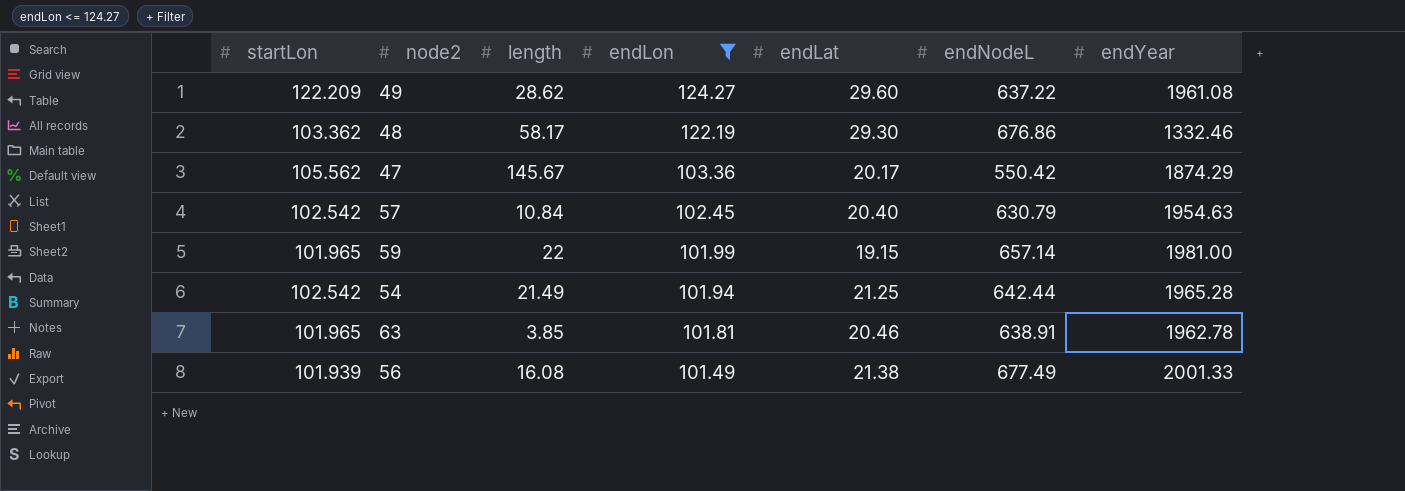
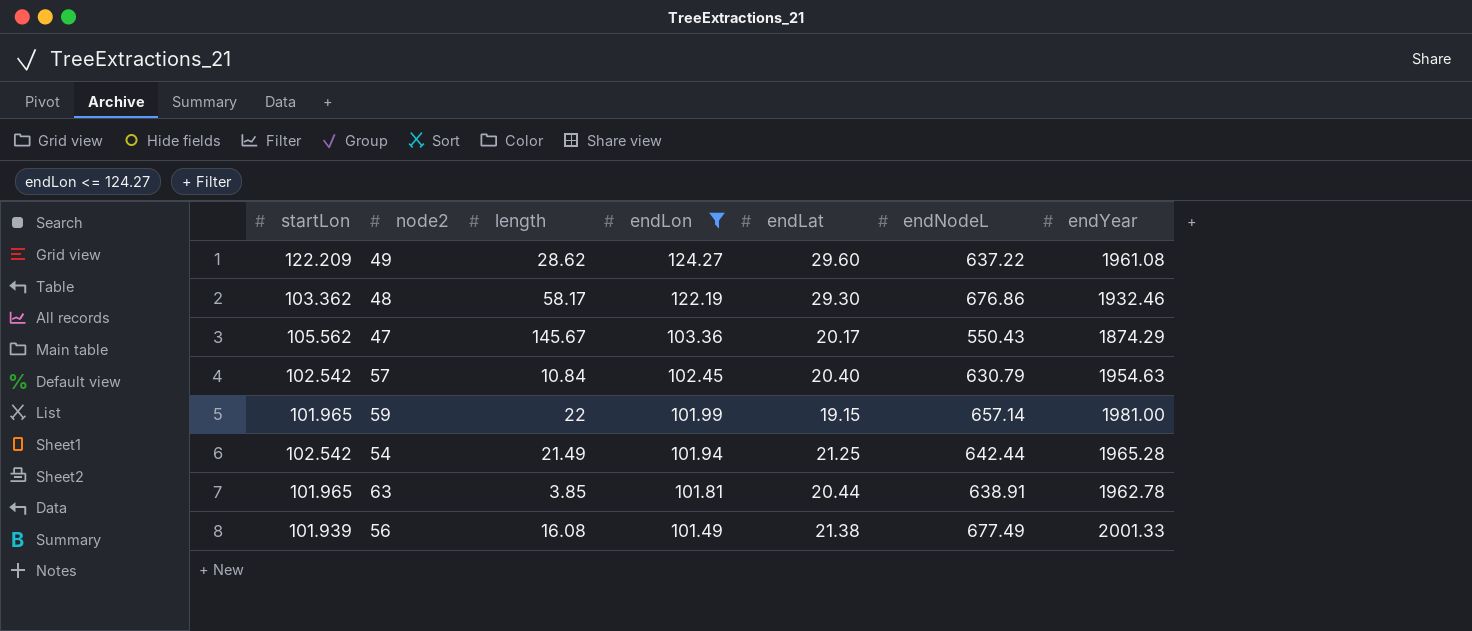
48 | endYear: 1332.46 -> 1932.46
47 | endNodeL: 550.42 -> 550.43
63 | endLat: 20.46 -> 20.44

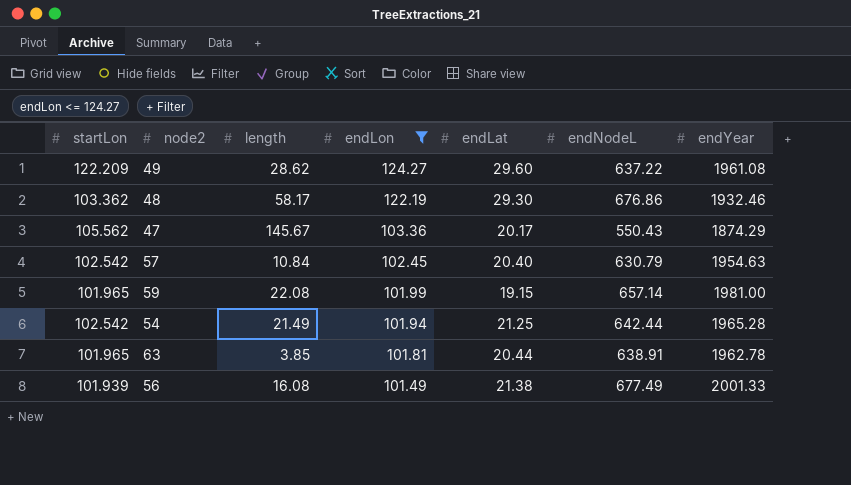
59 | length: 22 -> 22.08

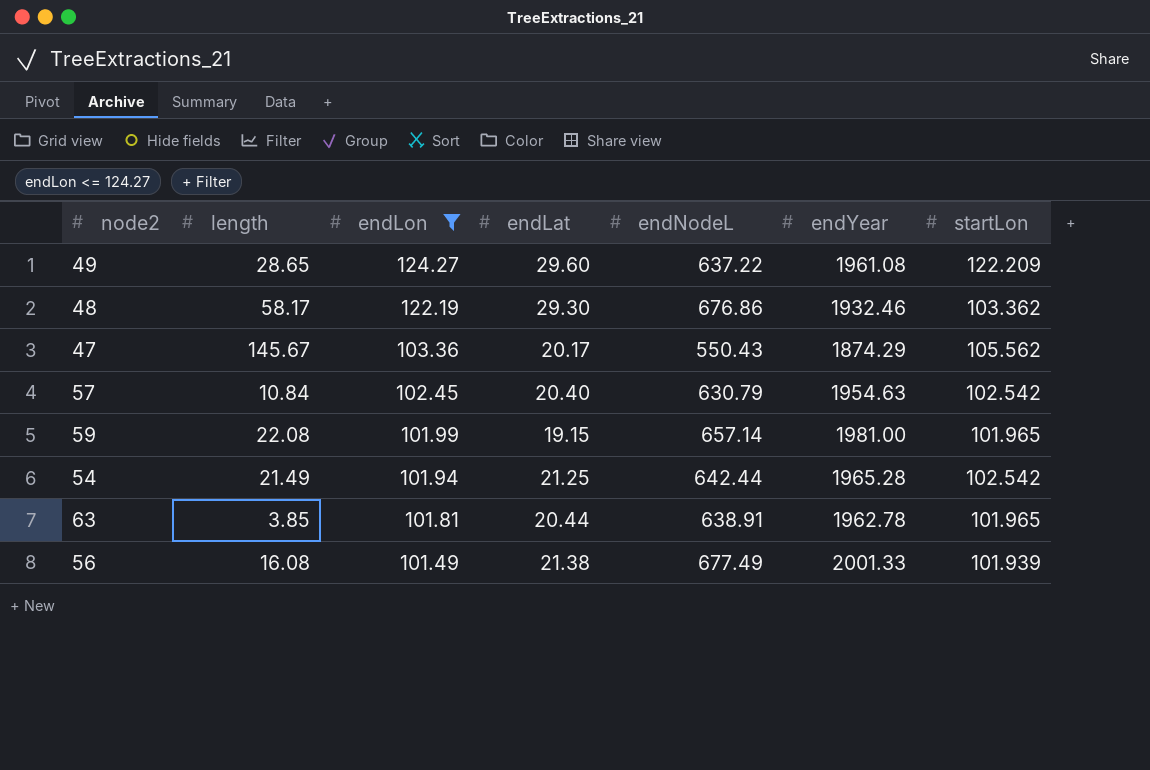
column startLon | position: 1 -> 7
49 | length: 28.62 -> 28.65

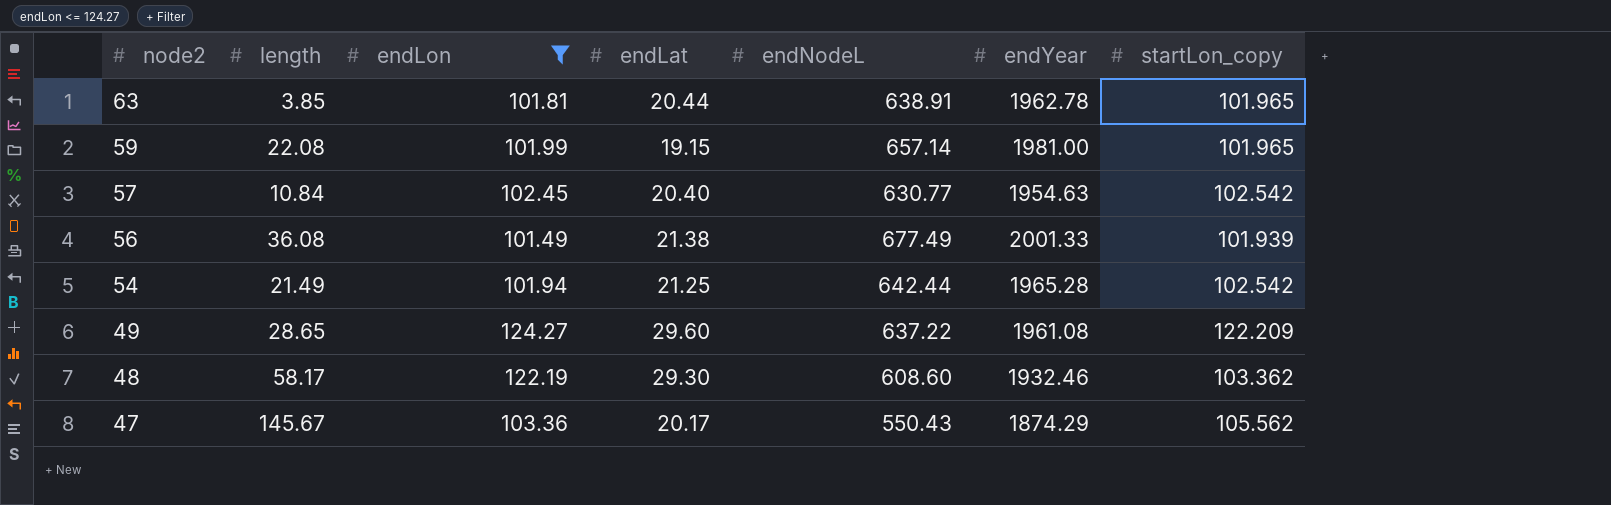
row order: endLon descending -> node2 descending
column name: startLon -> startLon_copy
57 | endNodeL: 630.79 -> 630.77
56 | length: 16.08 -> 36.08
48 | endNodeL: 676.86 -> 608.60

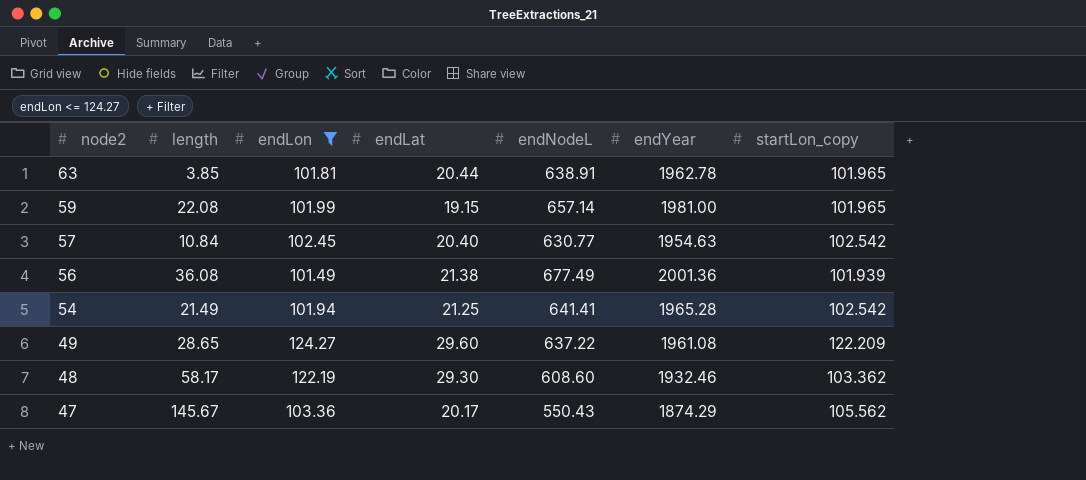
56 | endYear: 2001.33 -> 2001.36
54 | endNodeL: 642.44 -> 641.41

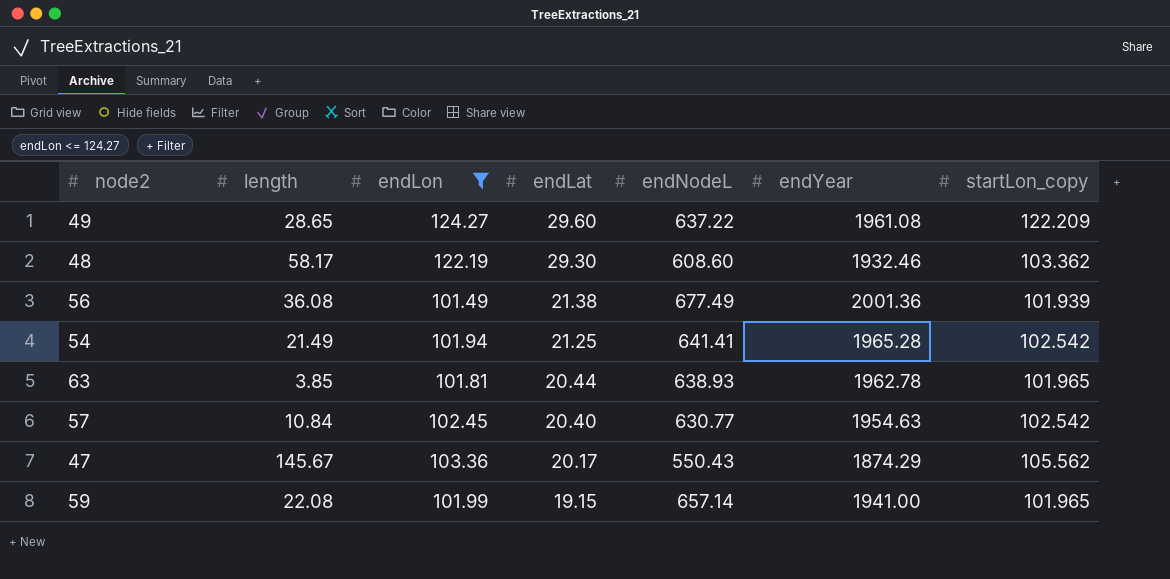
row order: node2 descending -> endLat descending
63 | endNodeL: 638.91 -> 638.93
59 | endYear: 1981.00 -> 1941.00

